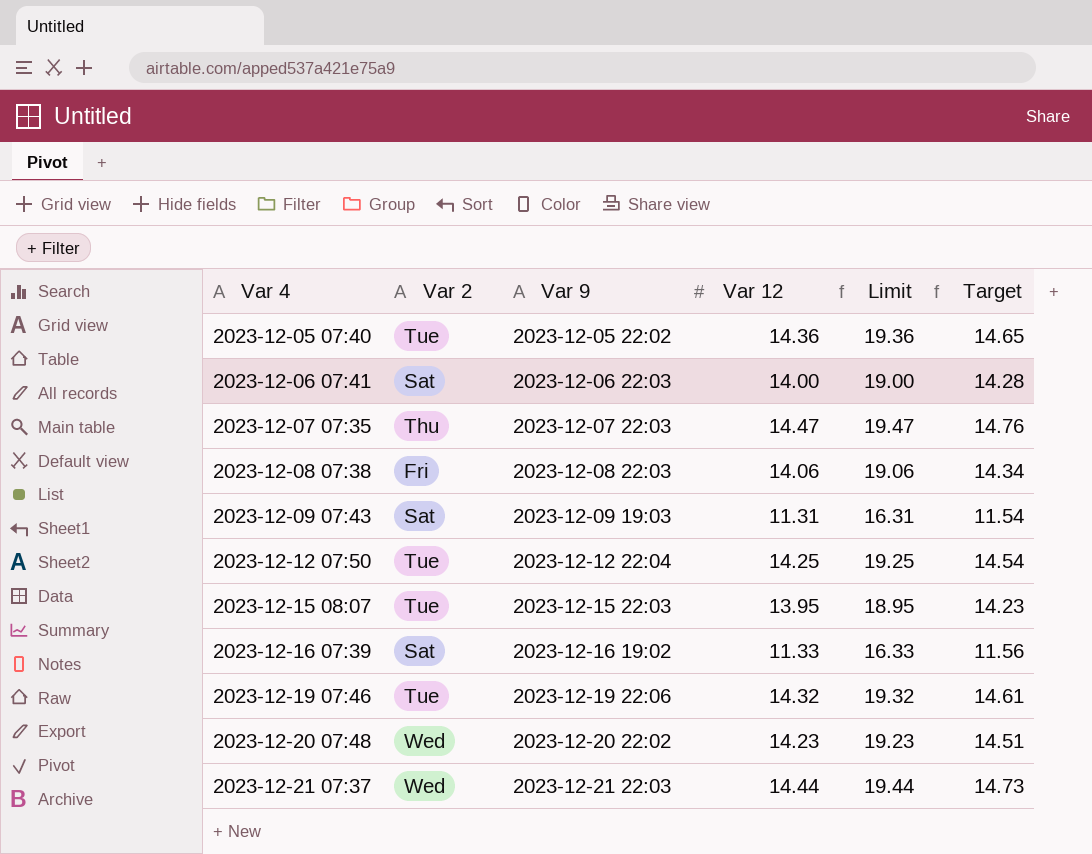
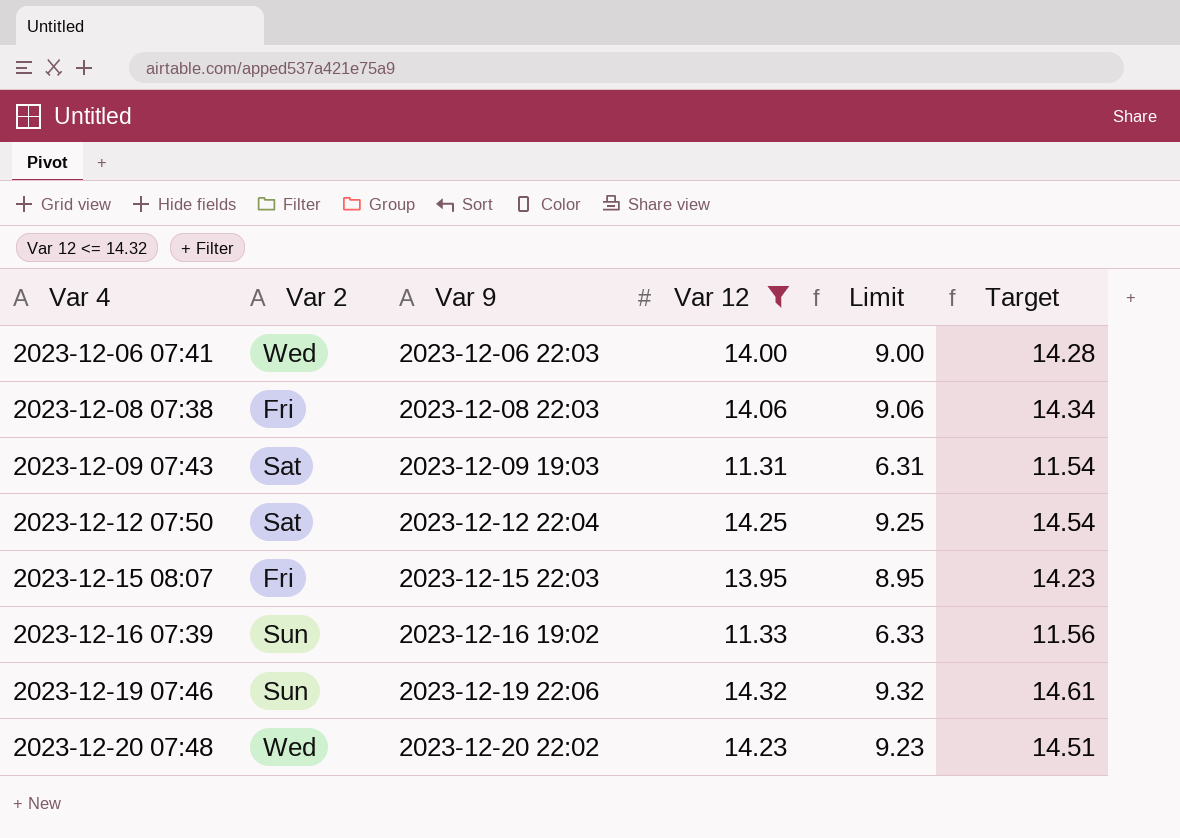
filter: none -> Var 12 <= 14.32
column Limit | formula: [Var 12] + 5 -> [Var 12] - 5
2023-12-06 07:41 | Var 2: Sat -> Wed
2023-12-12 07:50 | Var 2: Tue -> Sat
2023-12-15 08:07 | Var 2: Tue -> Fri
2023-12-16 07:39 | Var 2: Sat -> Sun
2023-12-19 07:46 | Var 2: Tue -> Sun

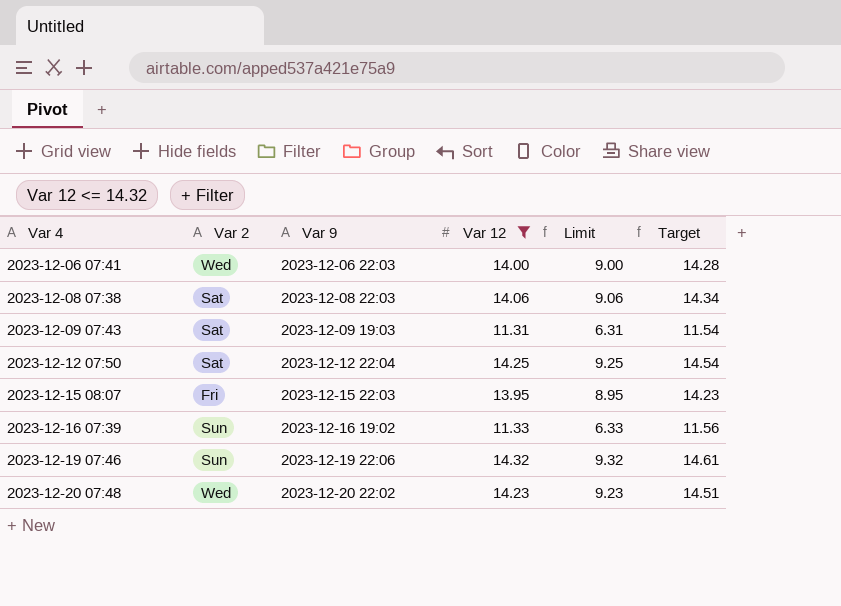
2023-12-08 07:38 | Var 2: Fri -> Sat

